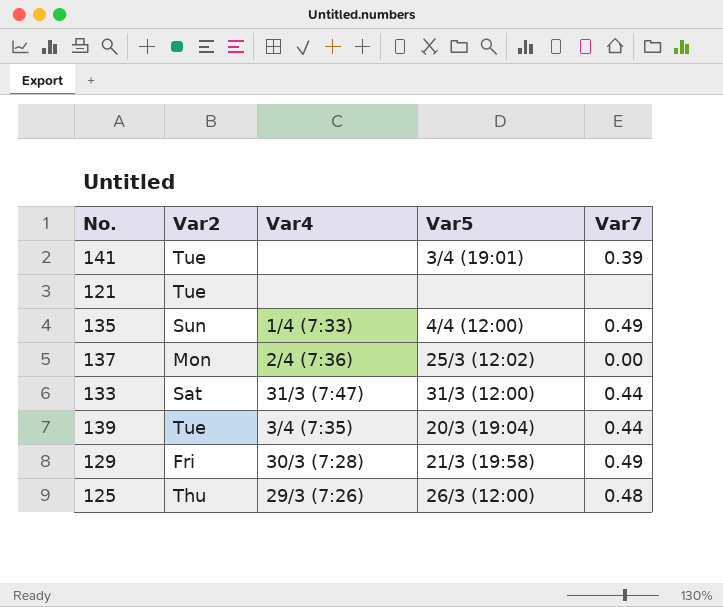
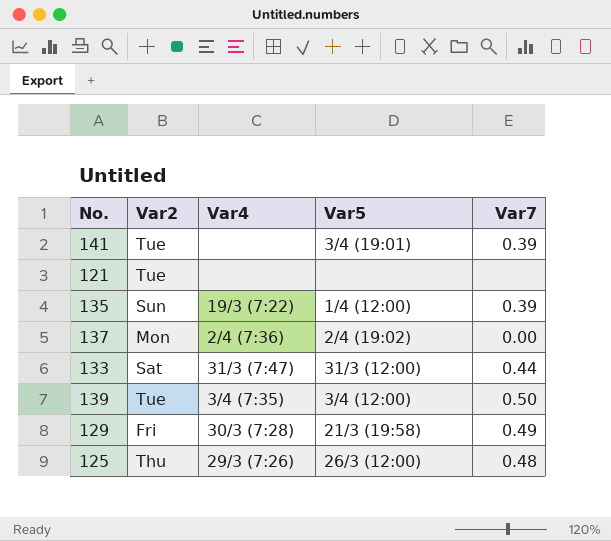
135 | Var4: 1/4 (7:33) -> 19/3 (7:22)
135 | Var5: 4/4 (12:00) -> 1/4 (12:00)
135 | Var7: 0.49 -> 0.39
137 | Var5: 25/3 (12:02) -> 2/4 (19:02)
139 | Var5: 20/3 (19:04) -> 3/4 (12:00)
139 | Var7: 0.44 -> 0.50

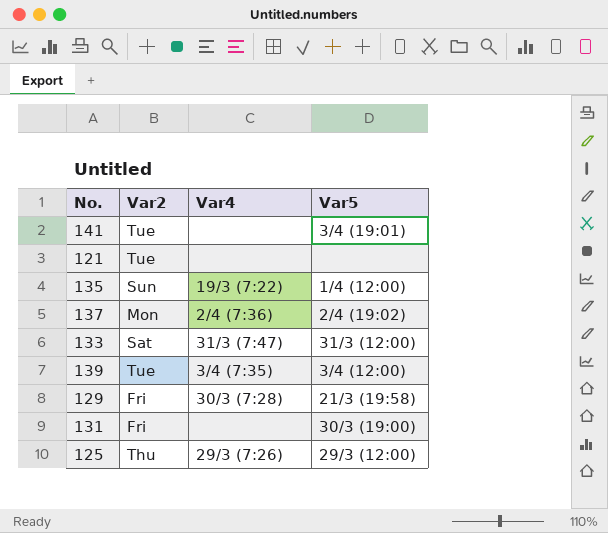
column Var7 | position: 5 -> none
row 131: none -> Fri | none | 30/3 (19:00)
125 | Var5: 26/3 (12:00) -> 29/3 (12:00)

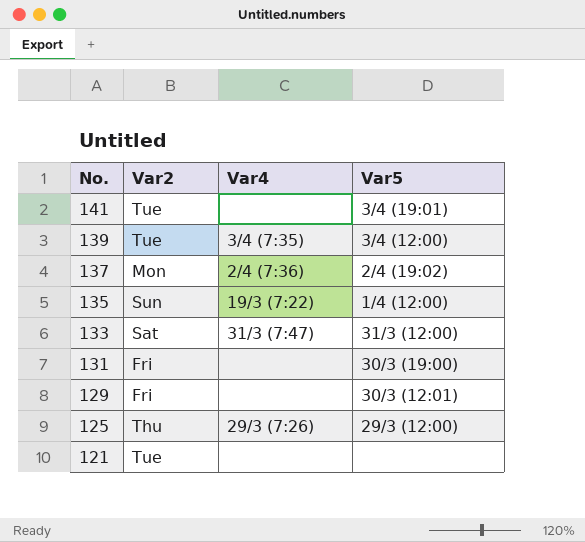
row order: none -> No. descending
129 | Var4: 30/3 (7:28) -> none
129 | Var5: 21/3 (19:58) -> 30/3 (12:01)

